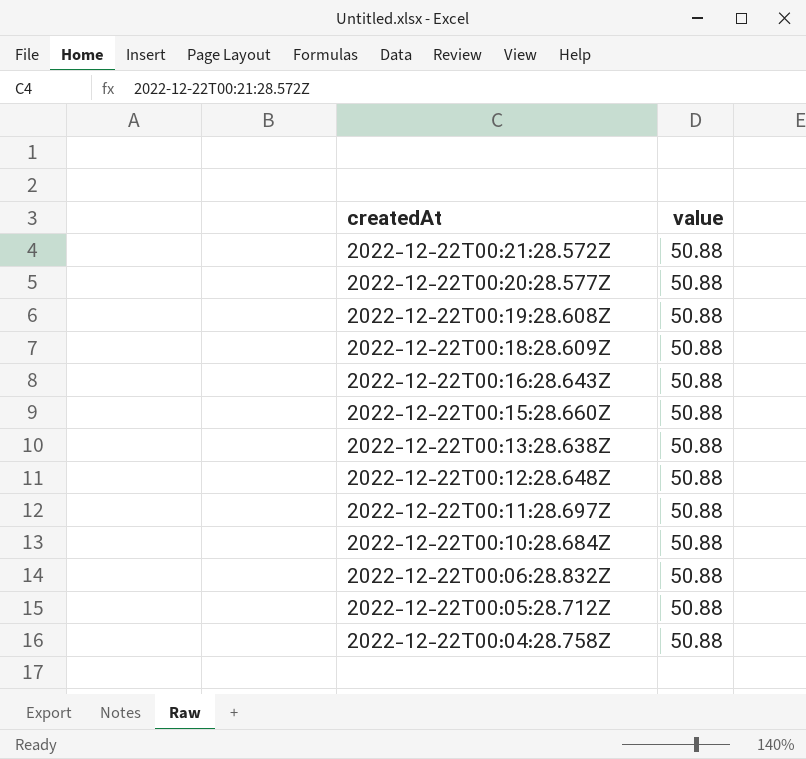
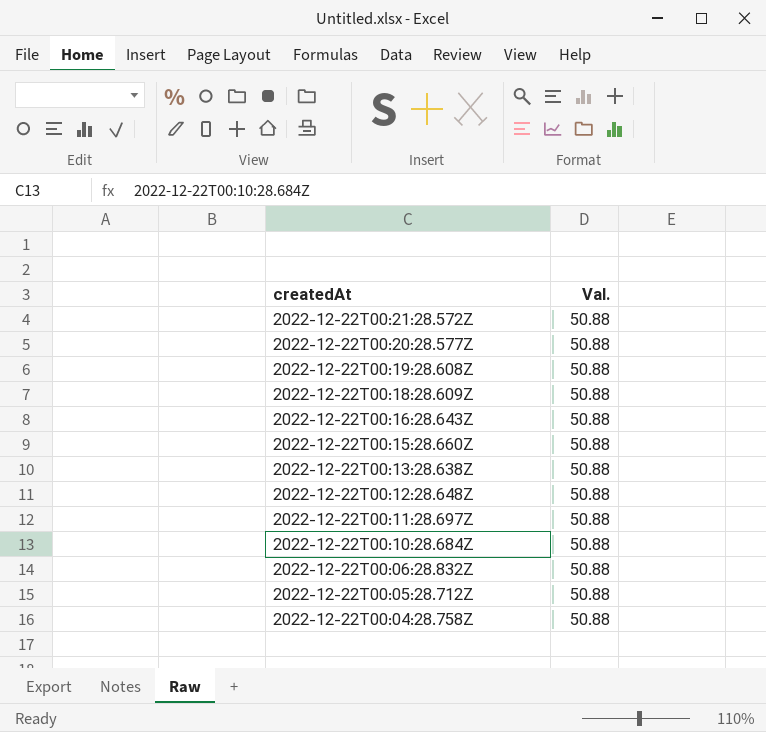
column name: value -> Val.

